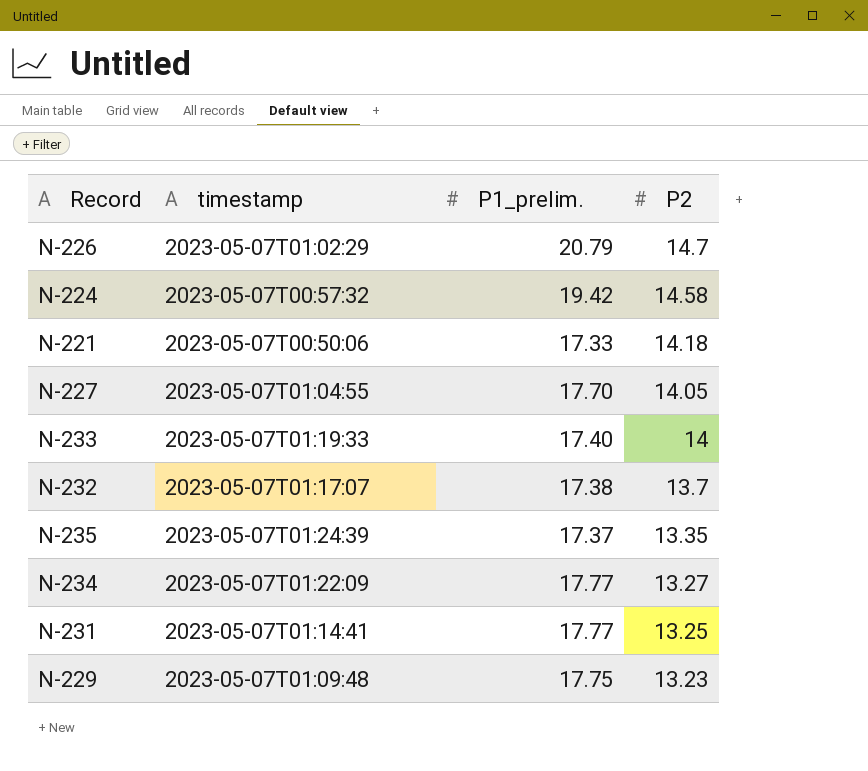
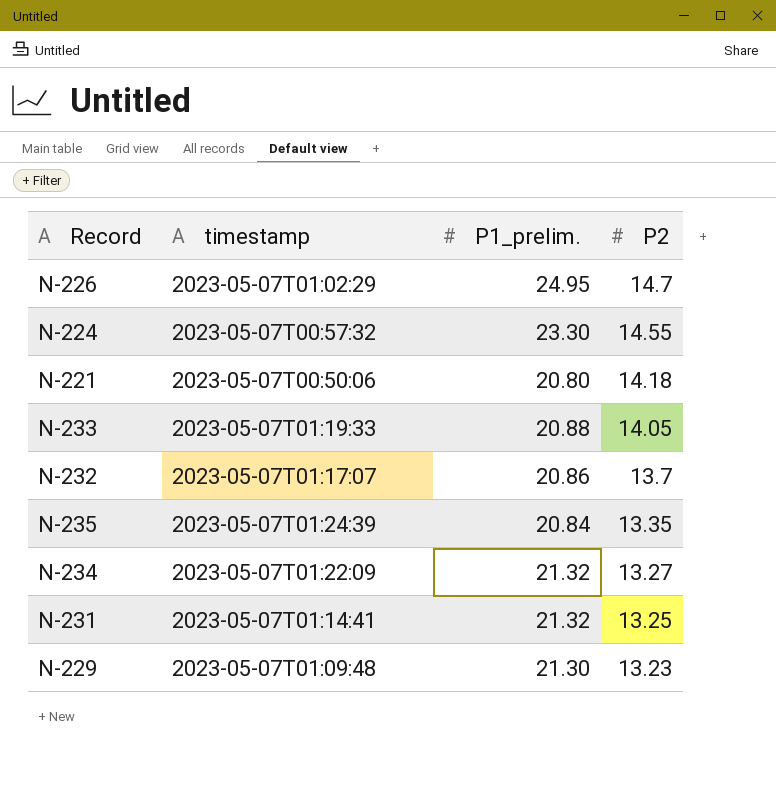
row N-227: 2023-05-07T01:04:55 | 17.70 | 14.05 -> none
N-226 | P1_prelim.: 20.79 -> 24.95
N-224 | P1_prelim.: 19.42 -> 23.30
N-224 | P2: 14.58 -> 14.55
N-221 | P1_prelim.: 17.33 -> 20.80
N-233 | P1_prelim.: 17.40 -> 20.88
N-233 | P2: 14 -> 14.05
N-232 | P1_prelim.: 17.38 -> 20.86
N-235 | P1_prelim.: 17.37 -> 20.84
N-234 | P1_prelim.: 17.77 -> 21.32
N-231 | P1_prelim.: 17.77 -> 21.32
N-229 | P1_prelim.: 17.75 -> 21.30

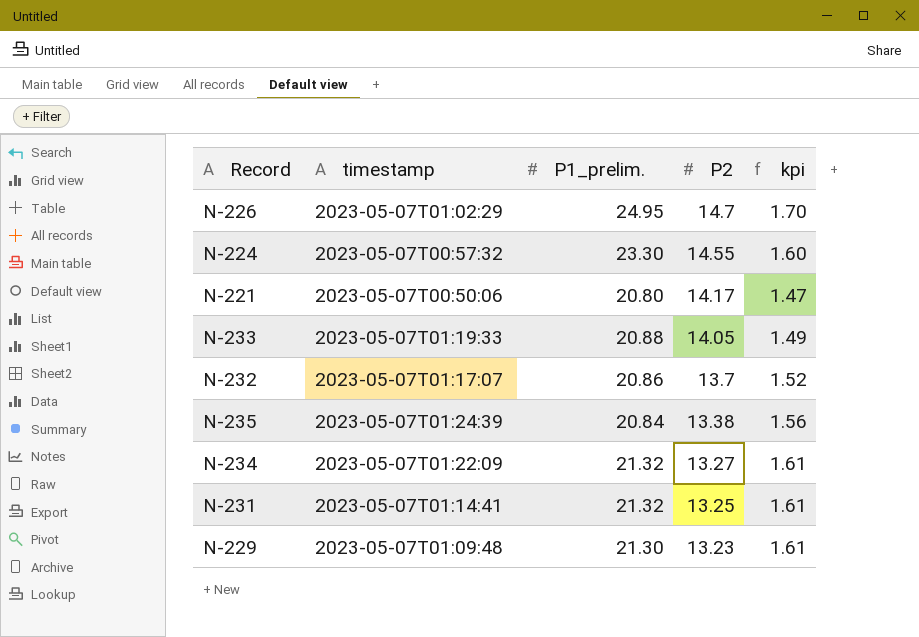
column kpi | formula: none -> [P1_prelim.] / [P2]
N-221 | P2: 14.18 -> 14.17
N-235 | P2: 13.35 -> 13.38

